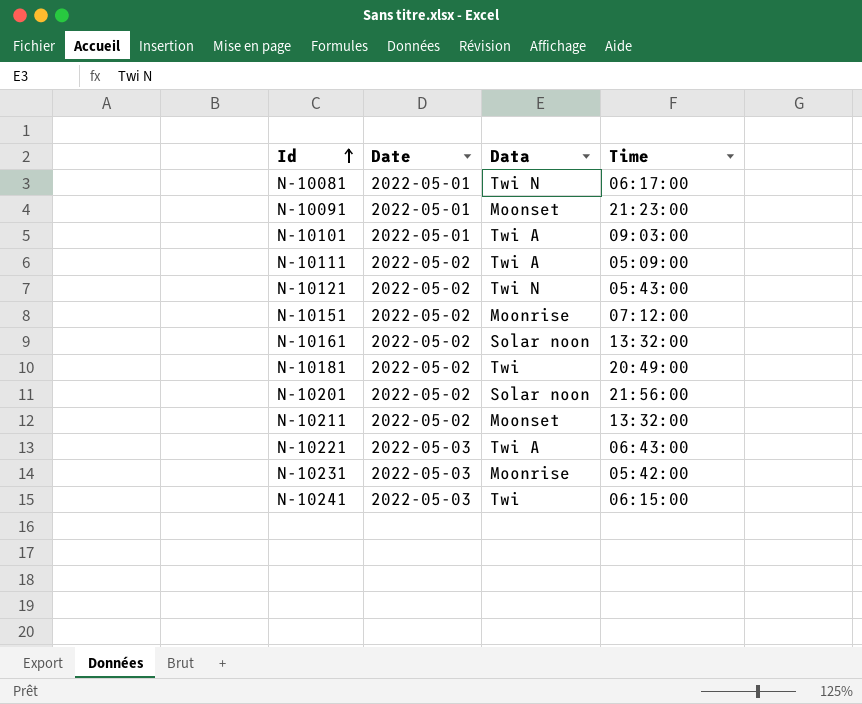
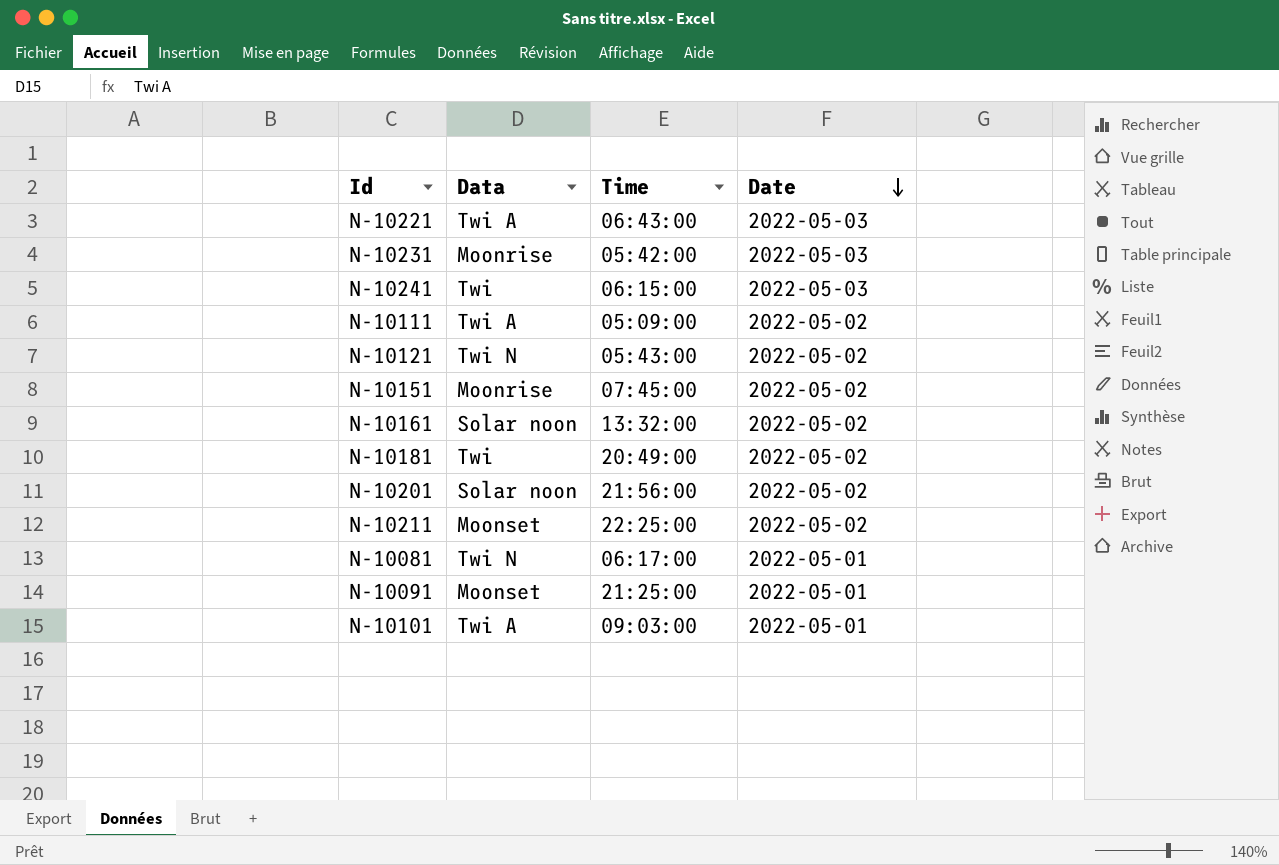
row order: Id ascending -> Date descending
column Date | position: 2 -> 4
N-10151 | Time: 07:12:00 -> 07:45:00
N-10211 | Time: 13:32:00 -> 22:25:00
N-10091 | Time: 21:23:00 -> 21:25:00

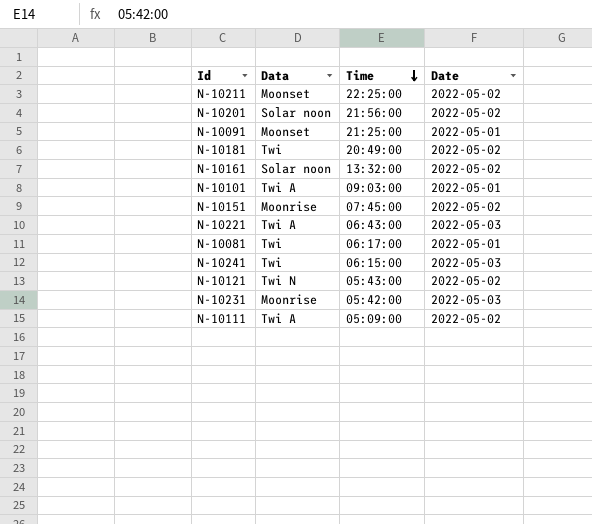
row order: Date descending -> Time descending
N-10081 | Data: Twi N -> Twi

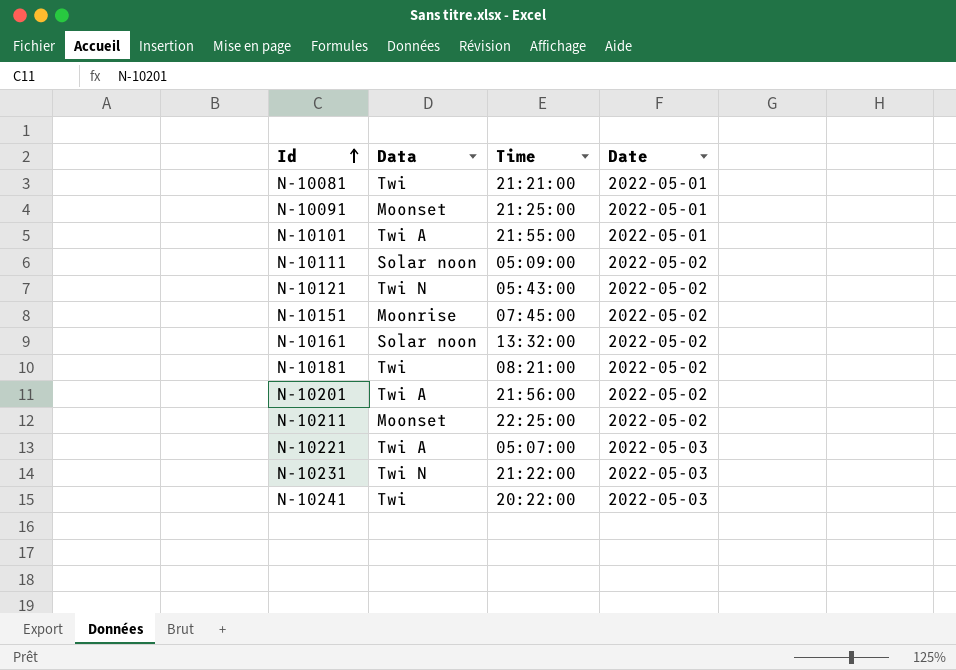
row order: Time descending -> Id ascending
N-10081 | Time: 06:17:00 -> 21:21:00
N-10101 | Time: 09:03:00 -> 21:55:00
N-10111 | Data: Twi A -> Solar noon
N-10181 | Time: 20:49:00 -> 08:21:00
N-10201 | Data: Solar noon -> Twi A
N-10221 | Time: 06:43:00 -> 05:07:00
N-10231 | Data: Moonrise -> Twi N
N-10231 | Time: 05:42:00 -> 21:22:00
N-10241 | Time: 06:15:00 -> 20:22:00

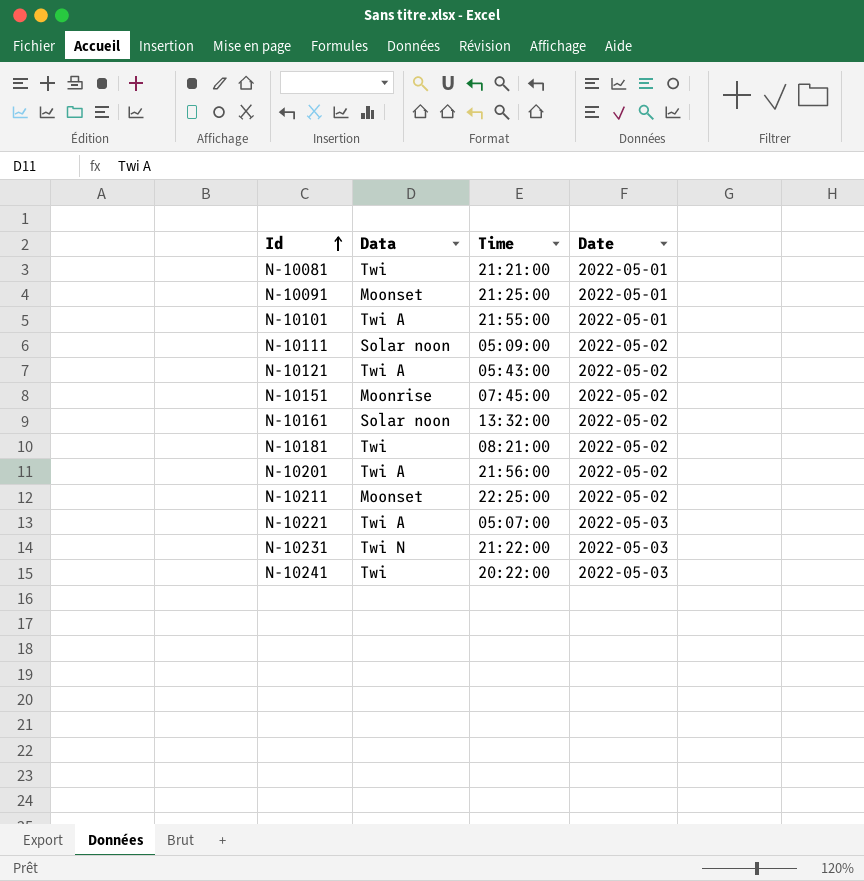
N-10121 | Data: Twi N -> Twi A

